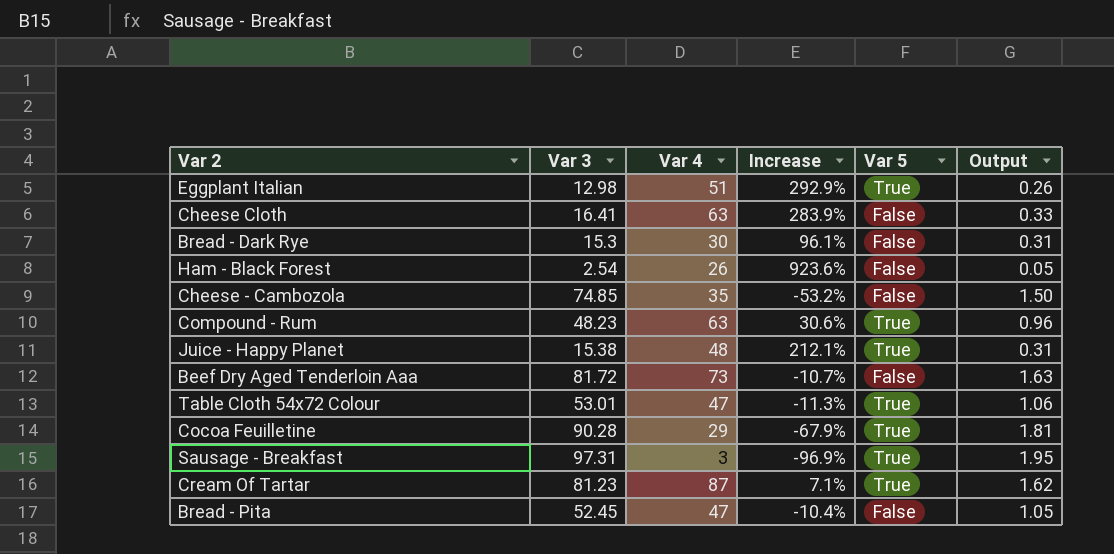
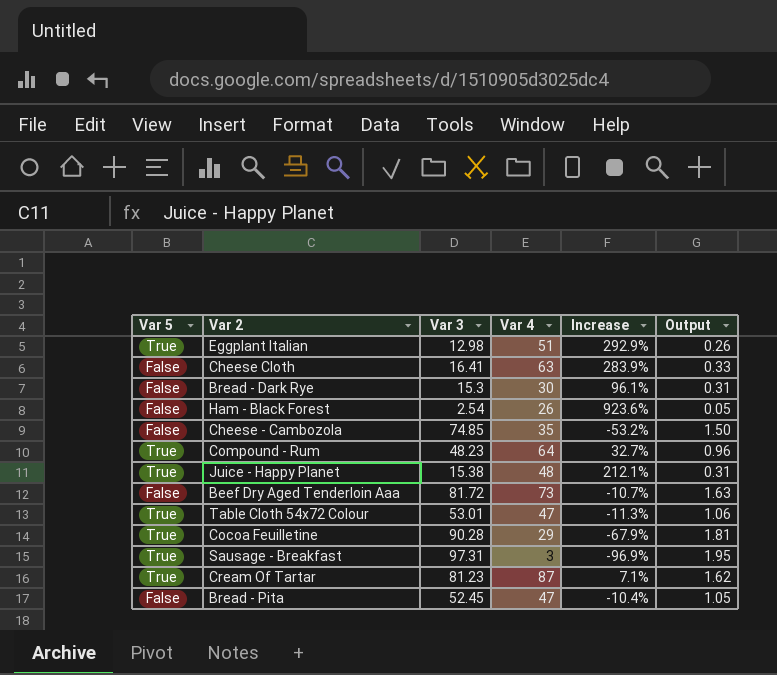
column Var 5 | position: 5 -> 1
Compound - Rum | Var 4: 63 -> 64
Compound - Rum | Increase: 30.6% -> 32.7%

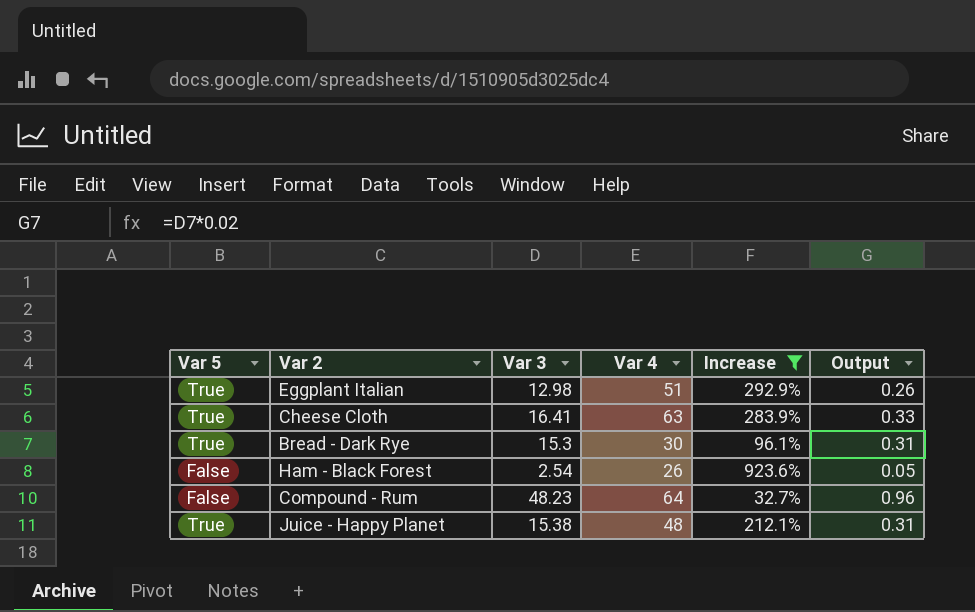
filter: none -> Increase >= 32.7%
Cheese Cloth | Var 5: False -> True
Bread - Dark Rye | Var 5: False -> True
Compound - Rum | Var 5: True -> False

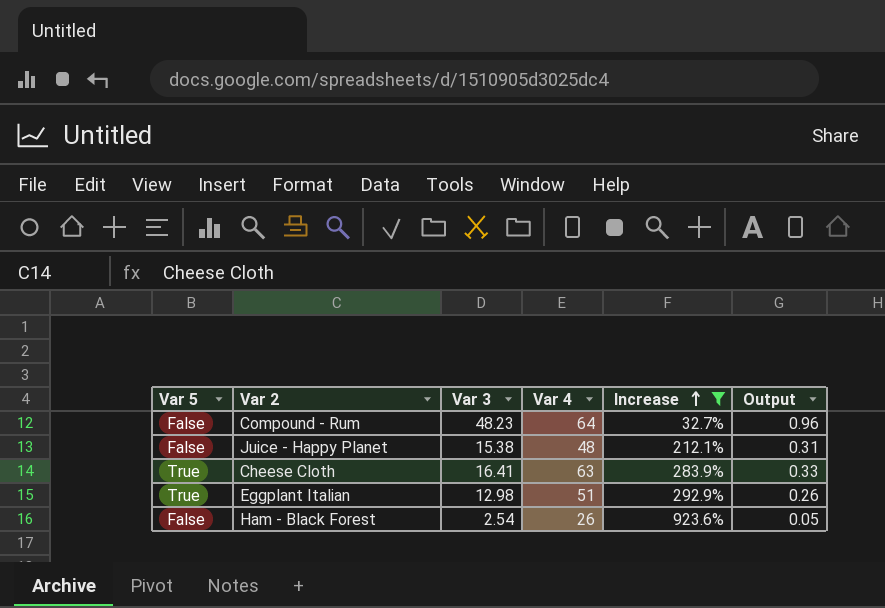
row order: none -> Increase ascending
row Bread - Dark Rye: True | 15.3 | 30 | 96.1% | 0.31 -> none
Juice - Happy Planet | Var 5: True -> False

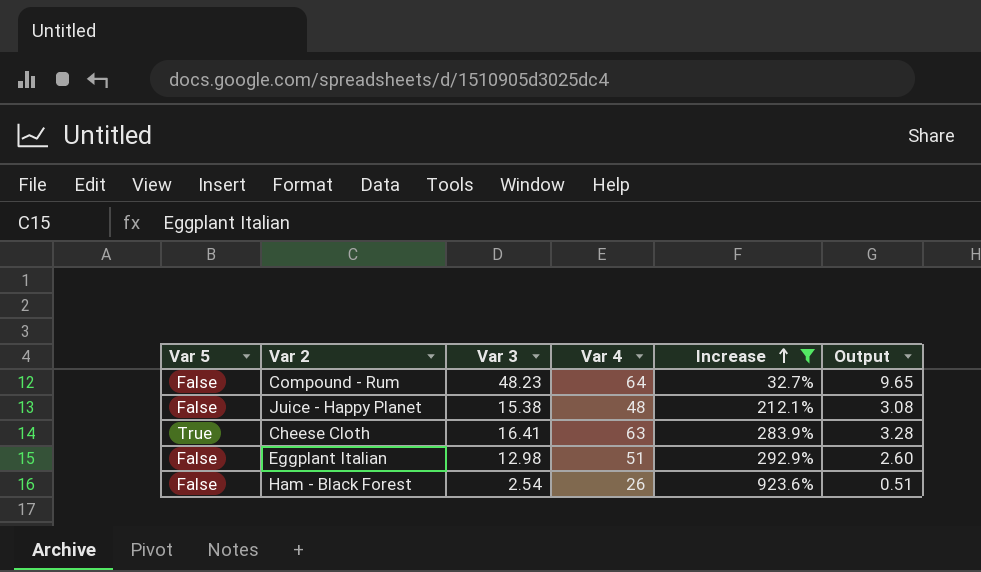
column Output | formula: [Var 3] * 0.02 -> [Var 3] * 0.2
Eggplant Italian | Var 5: True -> False

